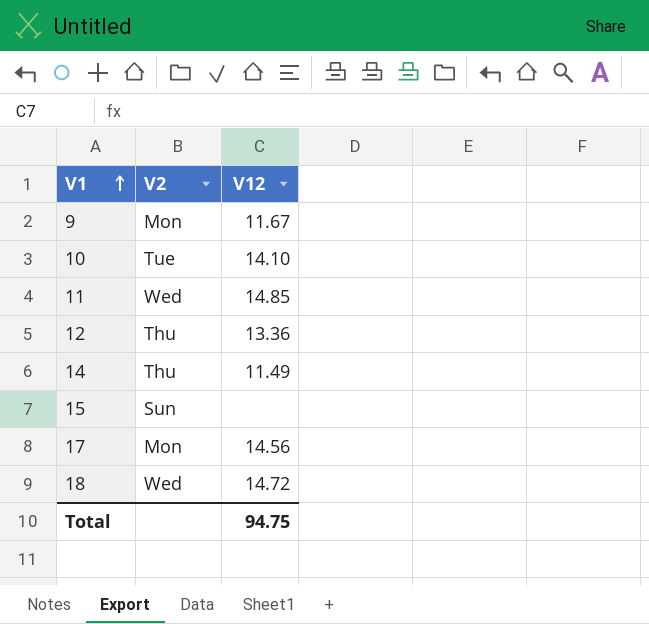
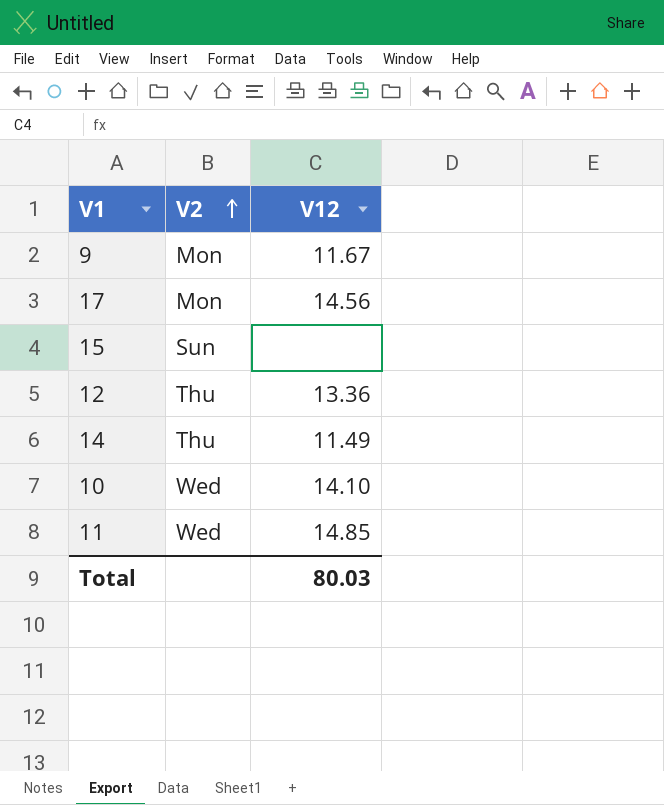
row order: V1 ascending -> V2 ascending
row 18: Wed | 14.72 -> none
10 | V2: Tue -> Wed
Total | V12: 94.75 -> 80.03

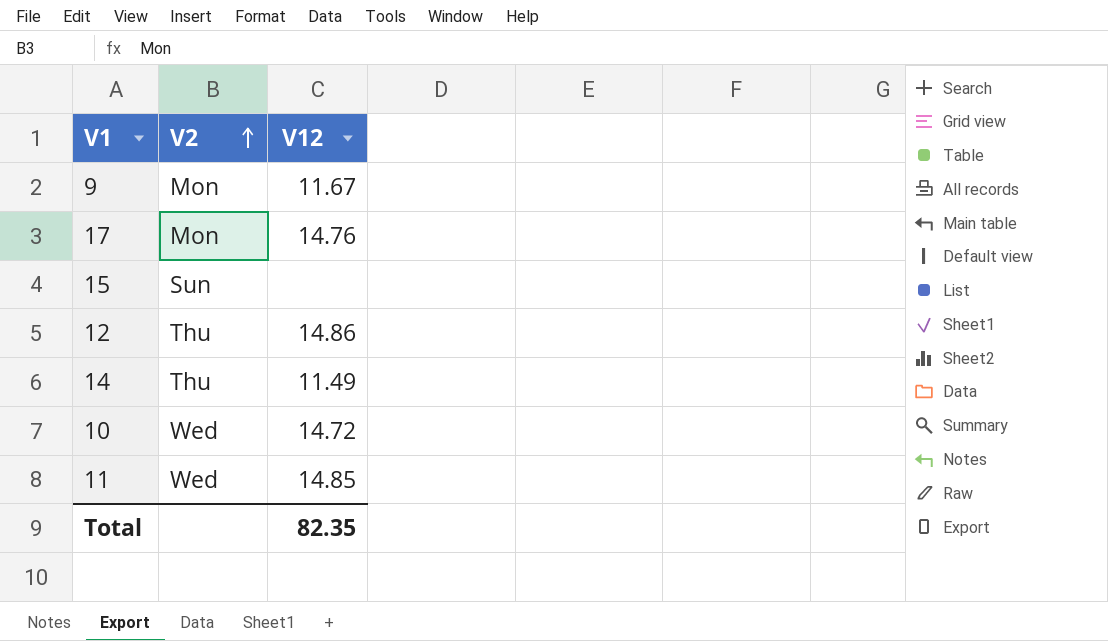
17 | V12: 14.56 -> 14.76
12 | V12: 13.36 -> 14.86
10 | V12: 14.10 -> 14.72
Total | V12: 80.03 -> 82.35

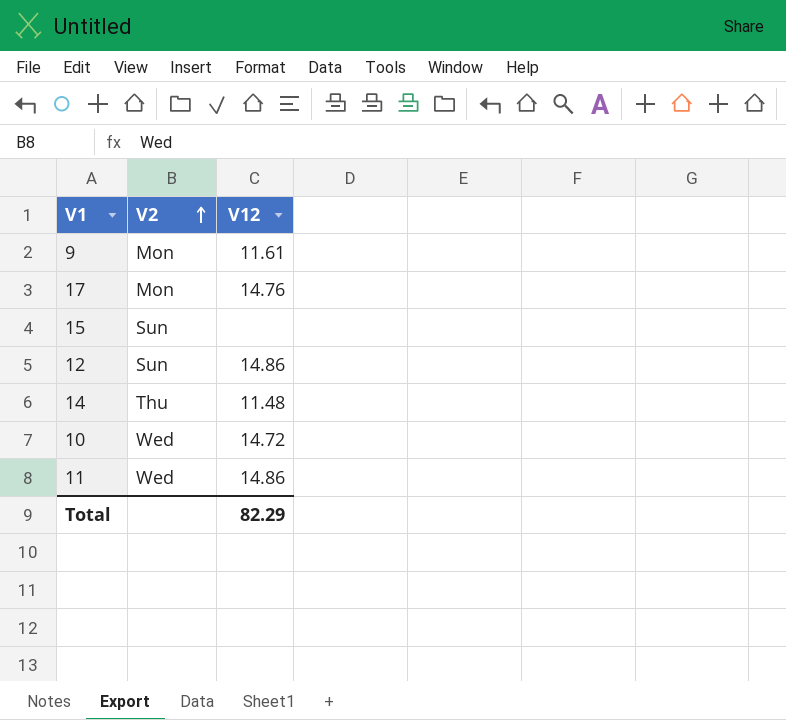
9 | V12: 11.67 -> 11.61
12 | V2: Thu -> Sun
14 | V12: 11.49 -> 11.48
11 | V12: 14.85 -> 14.86
Total | V12: 82.35 -> 82.29

